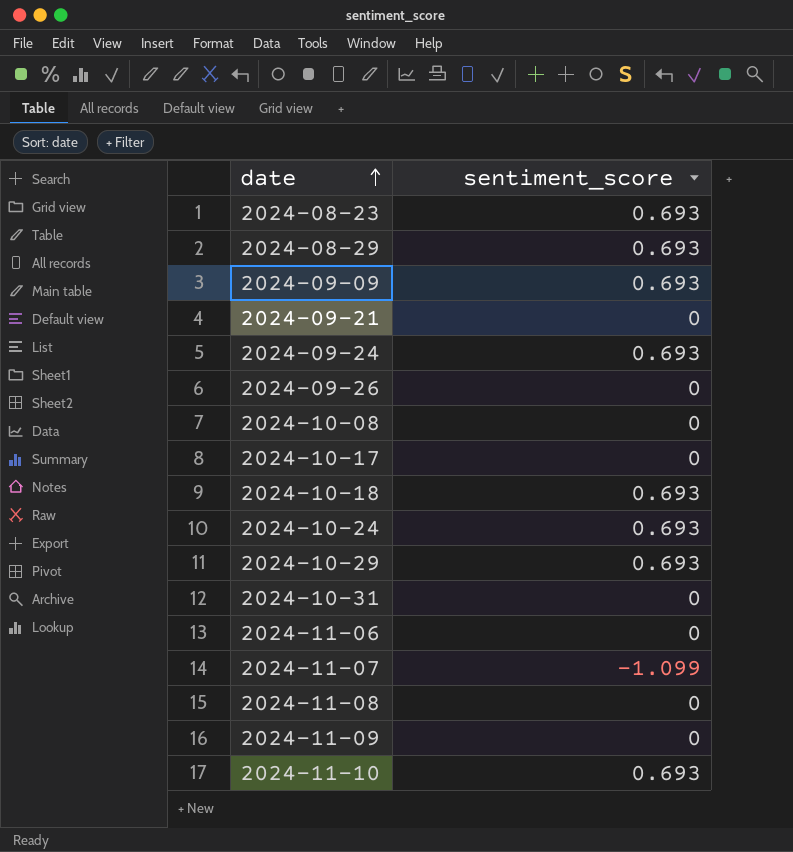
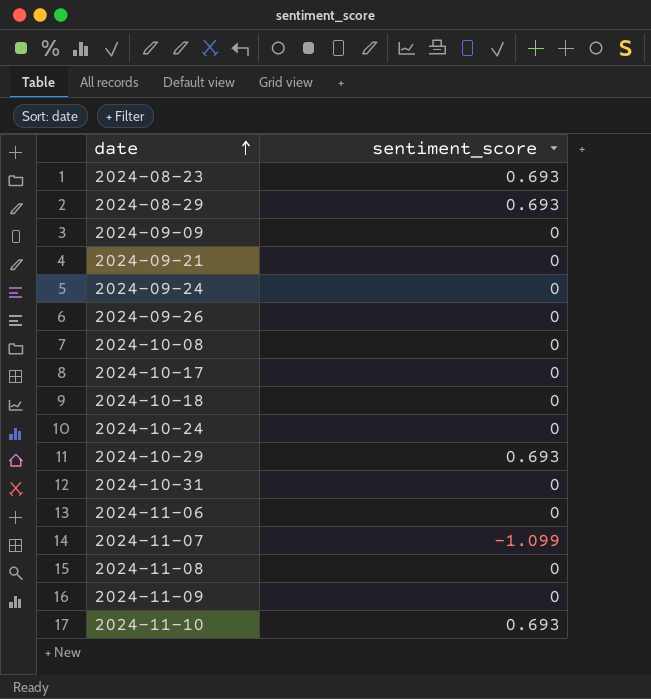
2024-09-09 | sentiment_score: 0.693 -> 0
2024-09-24 | sentiment_score: 0.693 -> 0
2024-10-18 | sentiment_score: 0.693 -> 0
2024-10-24 | sentiment_score: 0.693 -> 0

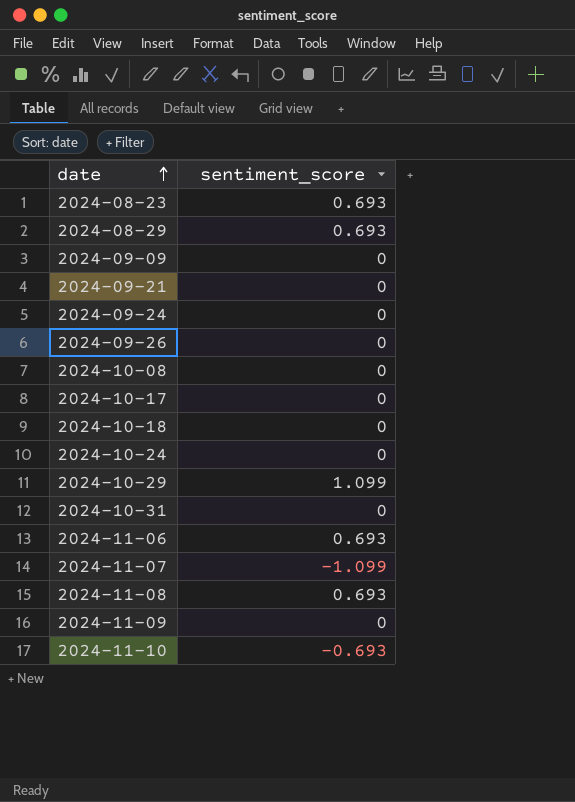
2024-10-29 | sentiment_score: 0.693 -> 1.099
2024-11-06 | sentiment_score: 0 -> 0.693
2024-11-08 | sentiment_score: 0 -> 0.693
2024-11-10 | sentiment_score: 0.693 -> -0.693

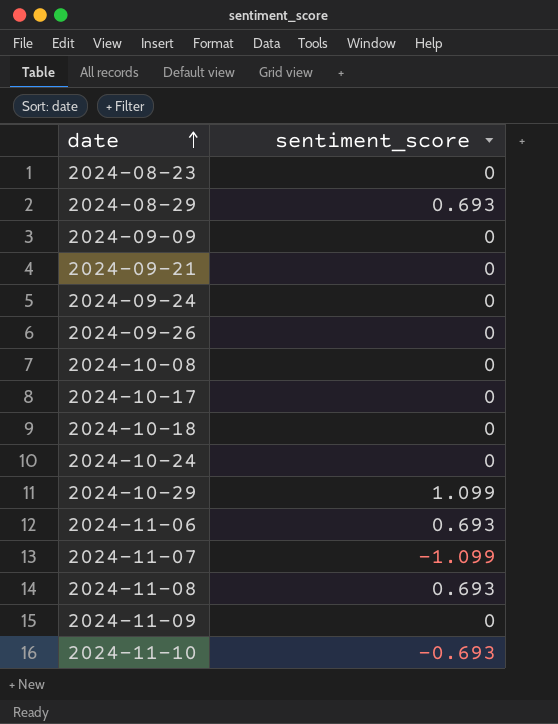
row 2024-10-31: 0 -> none
2024-08-23 | sentiment_score: 0.693 -> 0

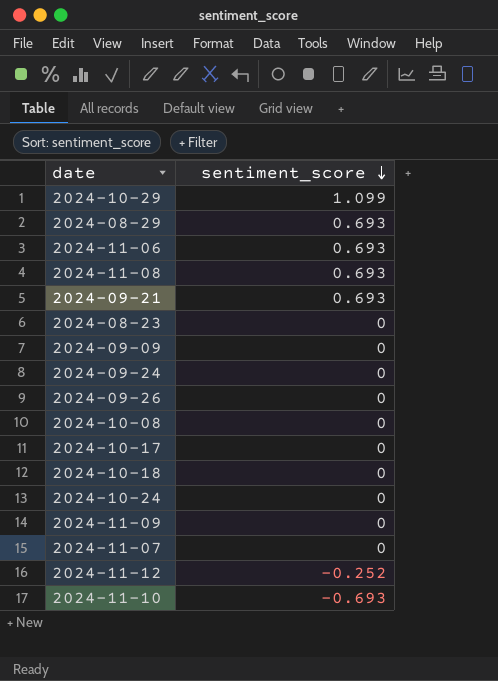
row order: date ascending -> sentiment_score descending
2024-09-21 | sentiment_score: 0 -> 0.693
2024-11-07 | sentiment_score: -1.099 -> 0
row 2024-11-12: none -> -0.252

